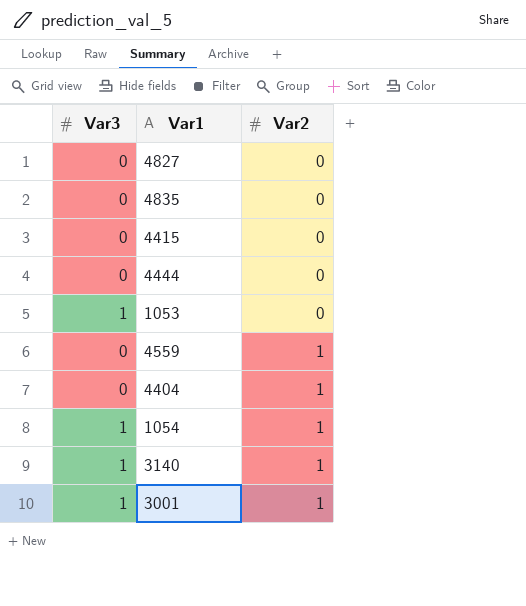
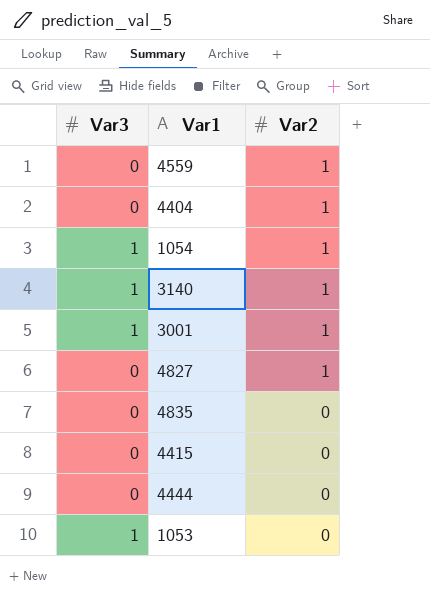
row order: Var2 ascending -> Var2 descending
4827 | Var2: 0 -> 1

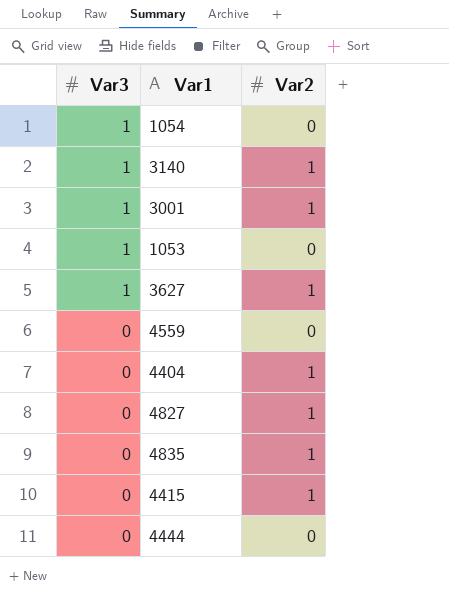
row order: Var2 descending -> Var3 descending
1054 | Var2: 1 -> 0
row 3627: none -> 1 | 1
4559 | Var2: 1 -> 0
4835 | Var2: 0 -> 1
4415 | Var2: 0 -> 1

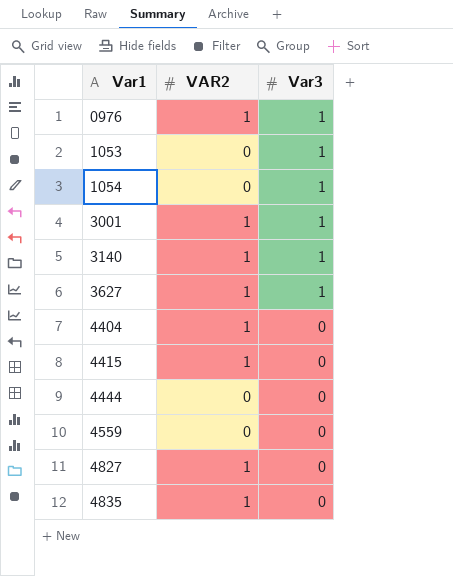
row order: Var3 descending -> Var1 ascending
column name: Var2 -> VAR2
column Var3 | position: 1 -> 3
row 0976: none -> 1 | 1

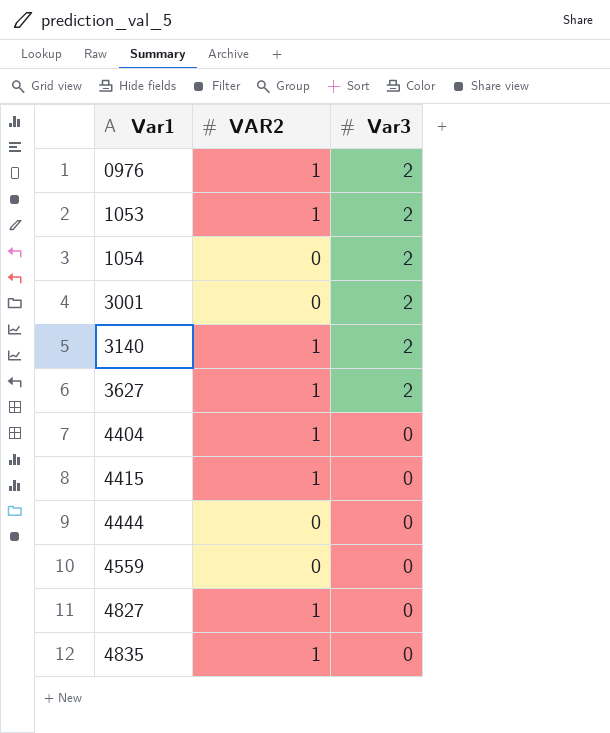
0976 | Var3: 1 -> 2
1053 | VAR2: 0 -> 1
1053 | Var3: 1 -> 2
1054 | Var3: 1 -> 2
3001 | VAR2: 1 -> 0
3001 | Var3: 1 -> 2
3140 | Var3: 1 -> 2
3627 | Var3: 1 -> 2

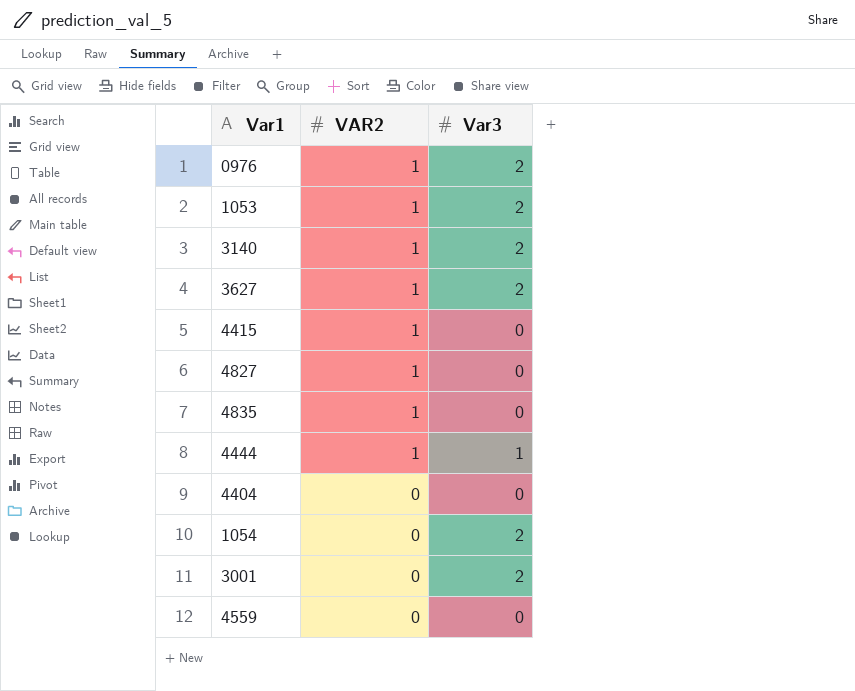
row order: Var1 ascending -> VAR2 descending
4444 | VAR2: 0 -> 1
4444 | Var3: 0 -> 1
4404 | VAR2: 1 -> 0

